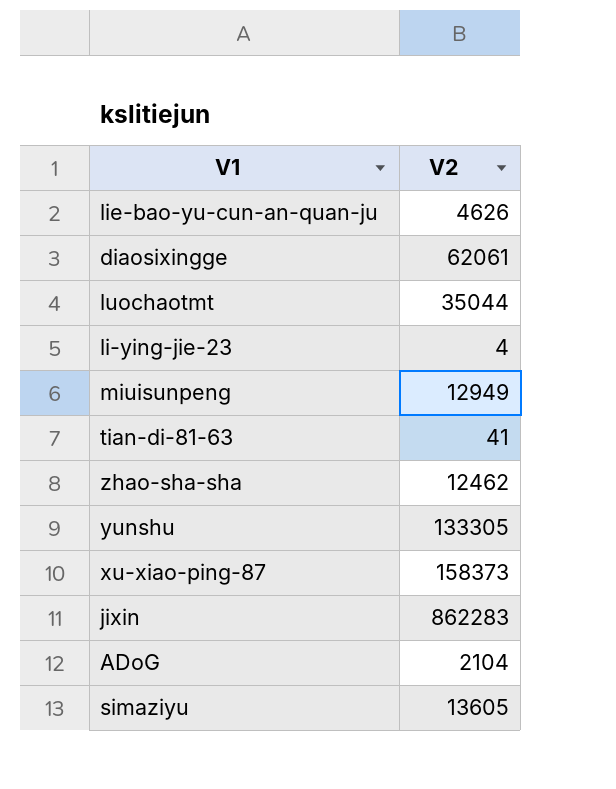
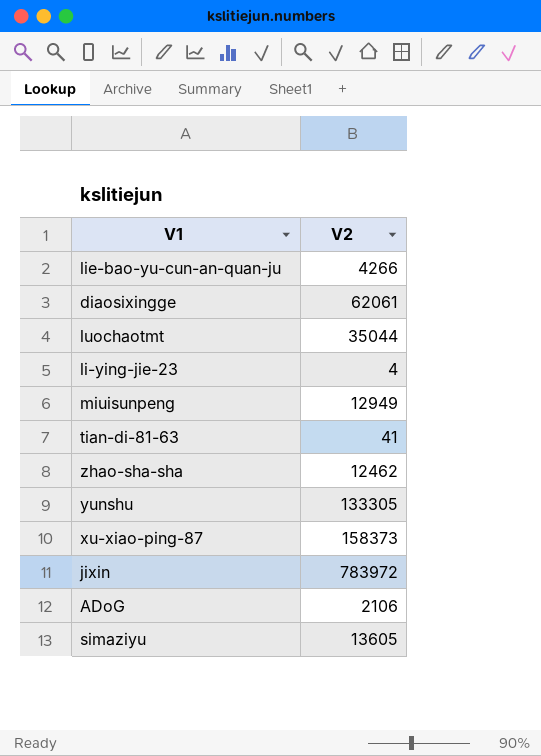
lie-bao-yu-cun-an-quan-ju | V2: 4626 -> 4266
jixin | V2: 862283 -> 783972
ADoG | V2: 2104 -> 2106

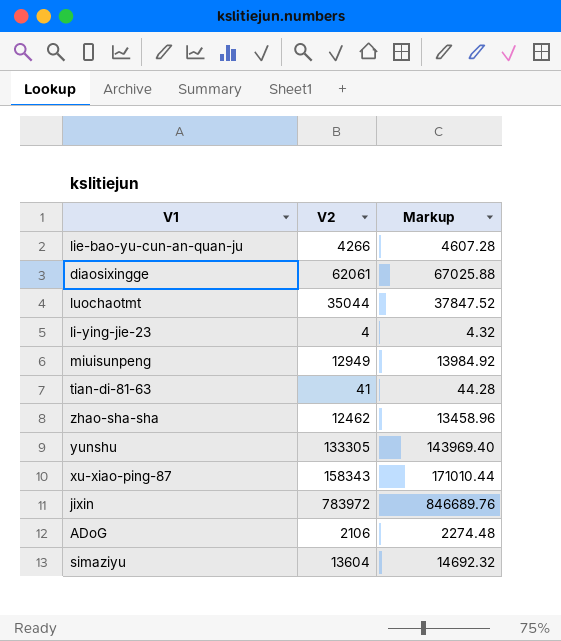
column Markup | formula: none -> [V2] * 1.08
xu-xiao-ping-87 | V2: 158373 -> 158343
simaziyu | V2: 13605 -> 13604

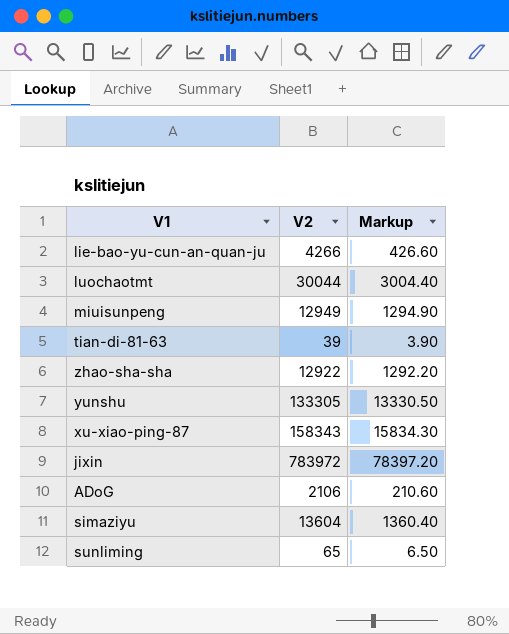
column Markup | formula: [V2] * 1.08 -> [V2] * 0.1
row diaosixingge: 62061 | 67025.88 -> none
row li-ying-jie-23: 4 | 4.32 -> none
luochaotmt | V2: 35044 -> 30044
tian-di-81-63 | V2: 41 -> 39
zhao-sha-sha | V2: 12462 -> 12922
row sunliming: none -> 65 | 6.50

